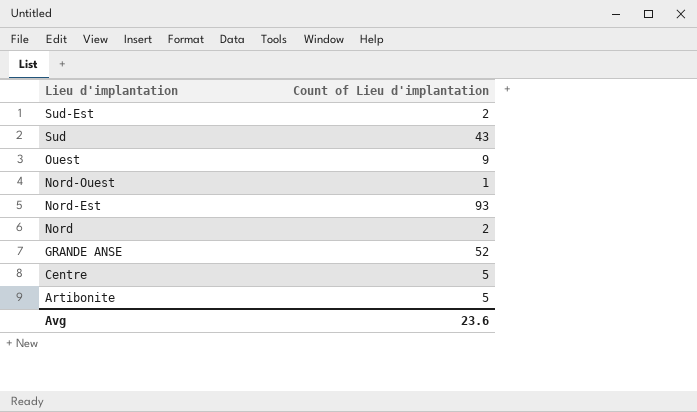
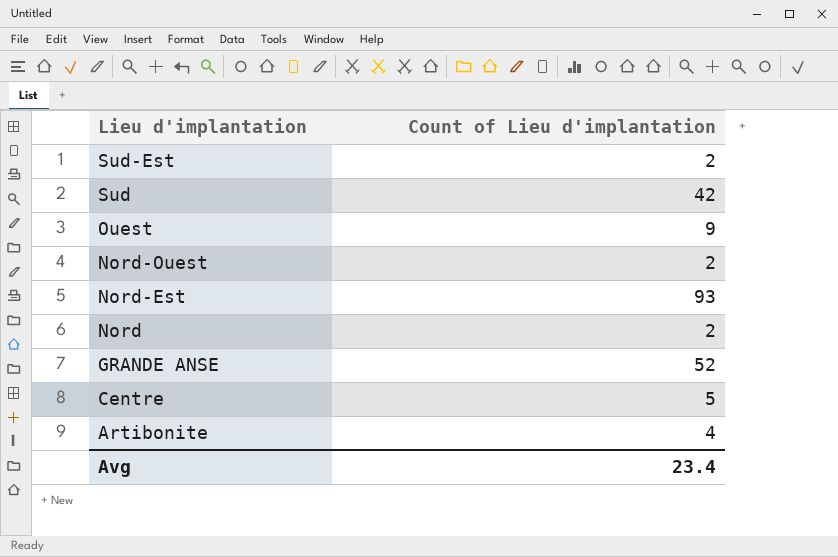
Sud | Count of Lieu d'implantation: 43 -> 42
Nord-Ouest | Count of Lieu d'implantation: 1 -> 2
Artibonite | Count of Lieu d'implantation: 5 -> 4
Avg | Count of Lieu d'implantation: 23.6 -> 23.4

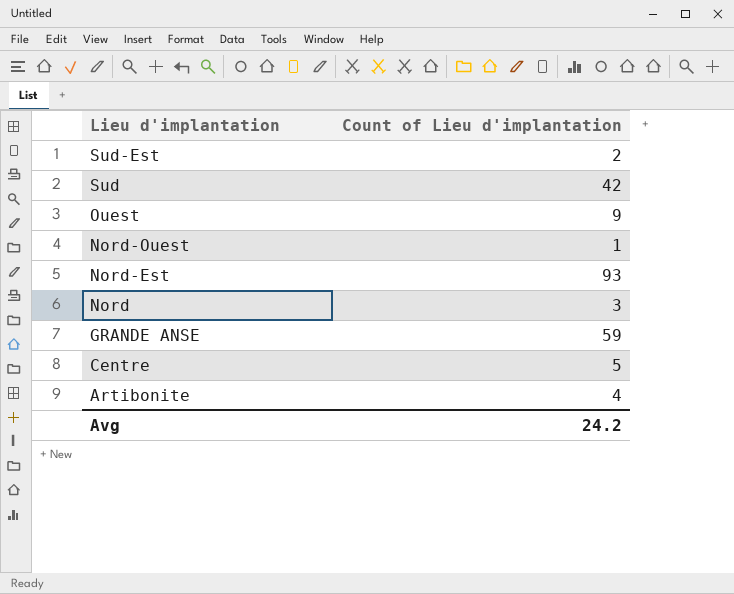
Nord-Ouest | Count of Lieu d'implantation: 2 -> 1
Nord | Count of Lieu d'implantation: 2 -> 3
GRANDE ANSE | Count of Lieu d'implantation: 52 -> 59
Avg | Count of Lieu d'implantation: 23.4 -> 24.2

